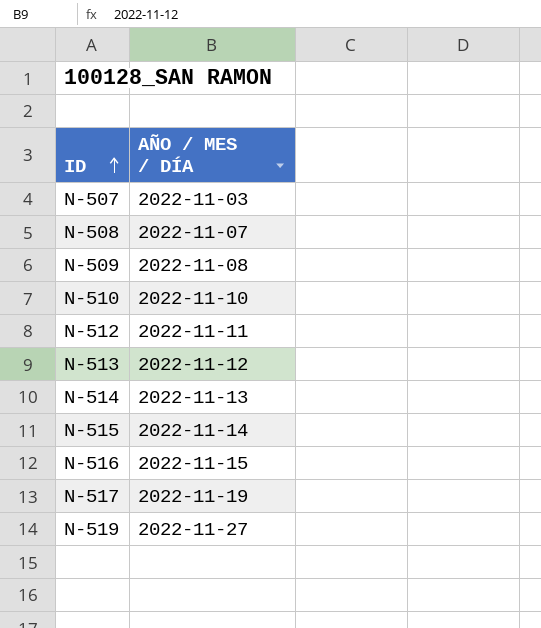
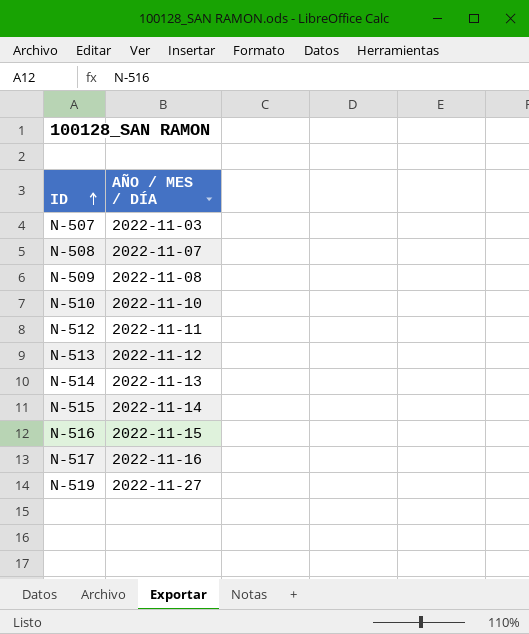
N-517 | AÑO / MES / DÍA: 2022-11-19 -> 2022-11-16

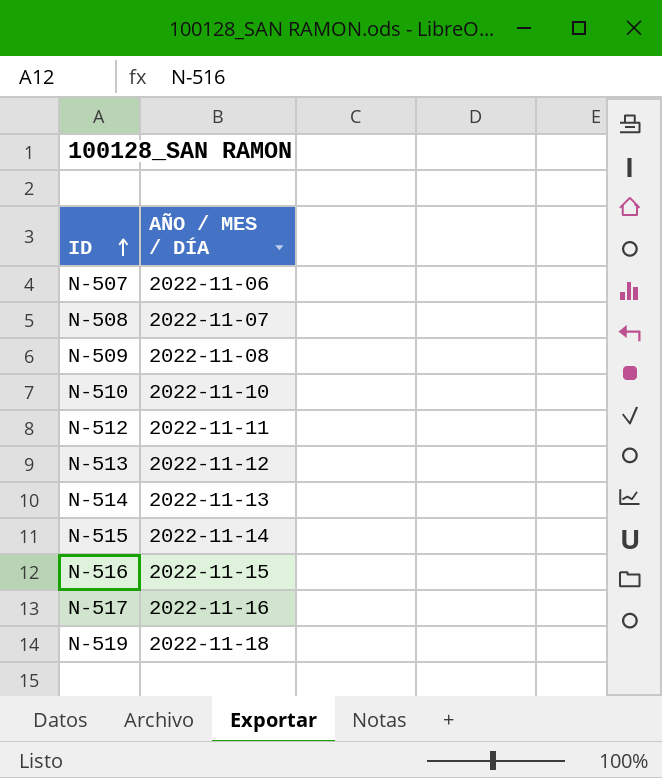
N-507 | AÑO / MES / DÍA: 2022-11-03 -> 2022-11-06
N-519 | AÑO / MES / DÍA: 2022-11-27 -> 2022-11-18

